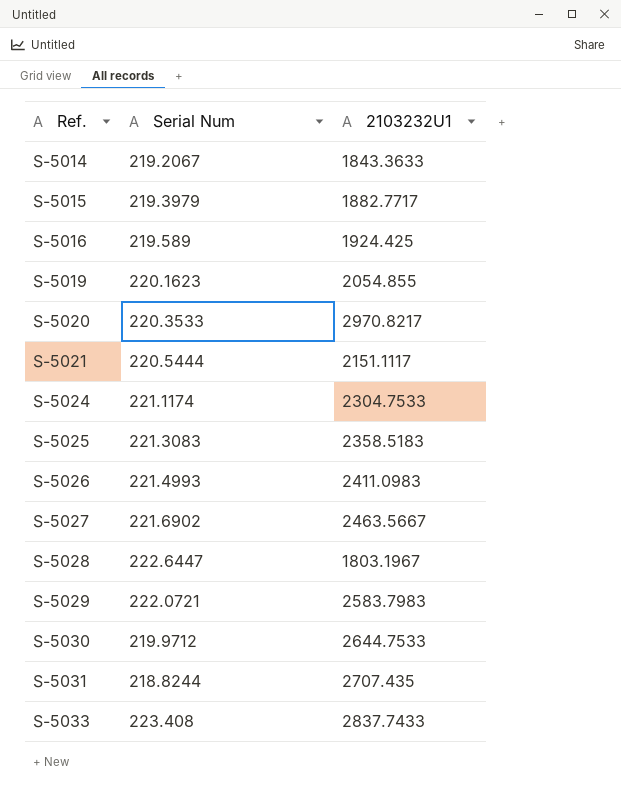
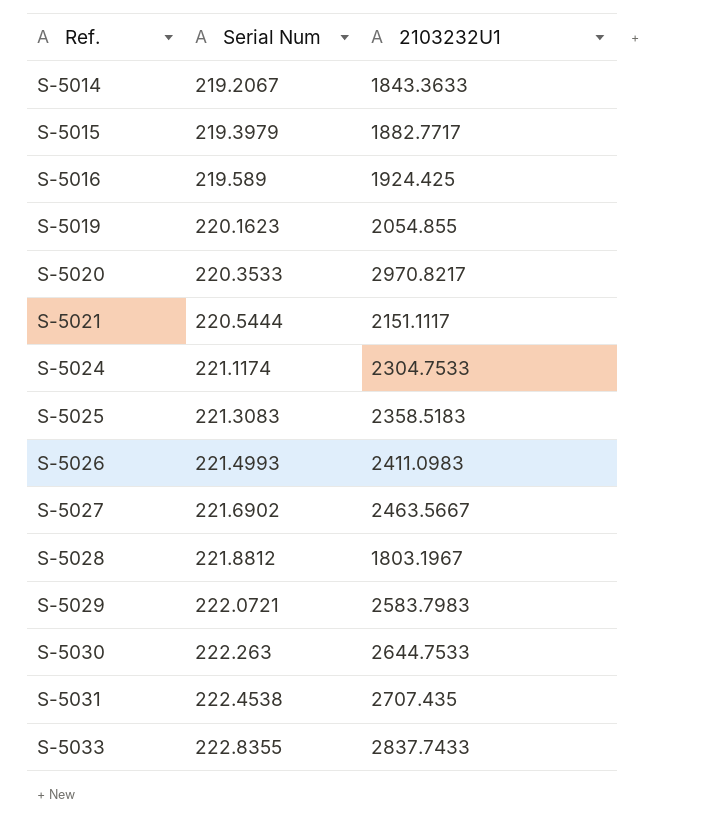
S-5028 | Serial Num: 222.6447 -> 221.8812
S-5030 | Serial Num: 219.9712 -> 222.263
S-5031 | Serial Num: 218.8244 -> 222.4538
S-5033 | Serial Num: 223.408 -> 222.8355

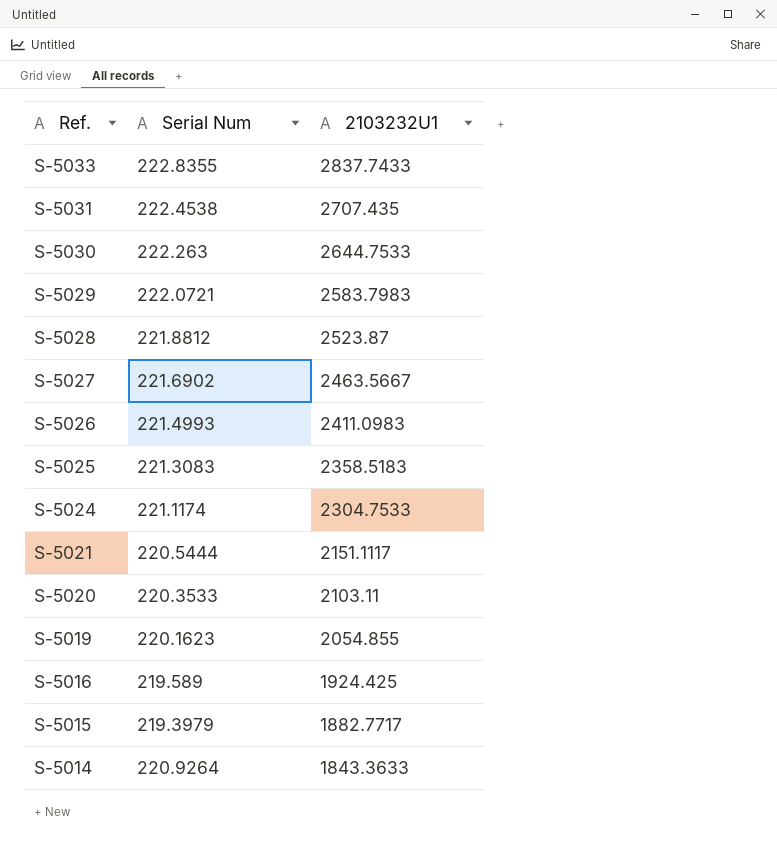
row order: Ref. ascending -> Ref. descending
S-5028 | 2103232U1: 1803.1967 -> 2523.87
S-5020 | 2103232U1: 2970.8217 -> 2103.11
S-5014 | Serial Num: 219.2067 -> 220.9264

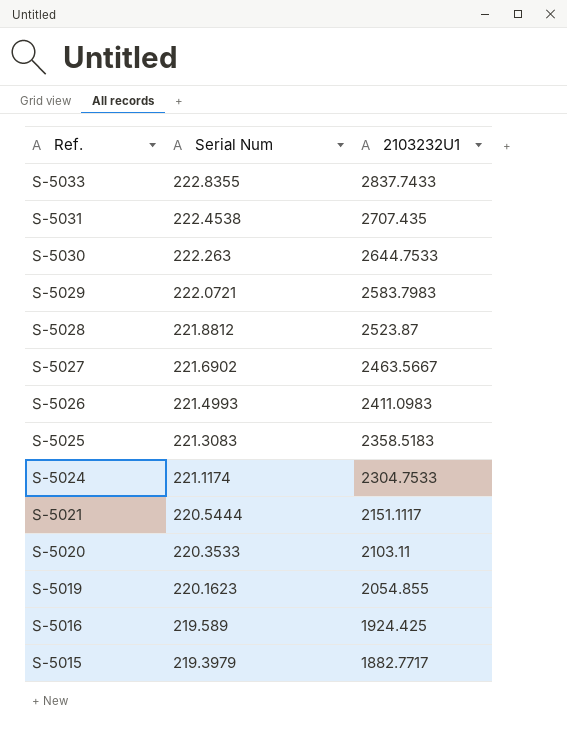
row S-5014: 220.9264 | 1843.3633 -> none

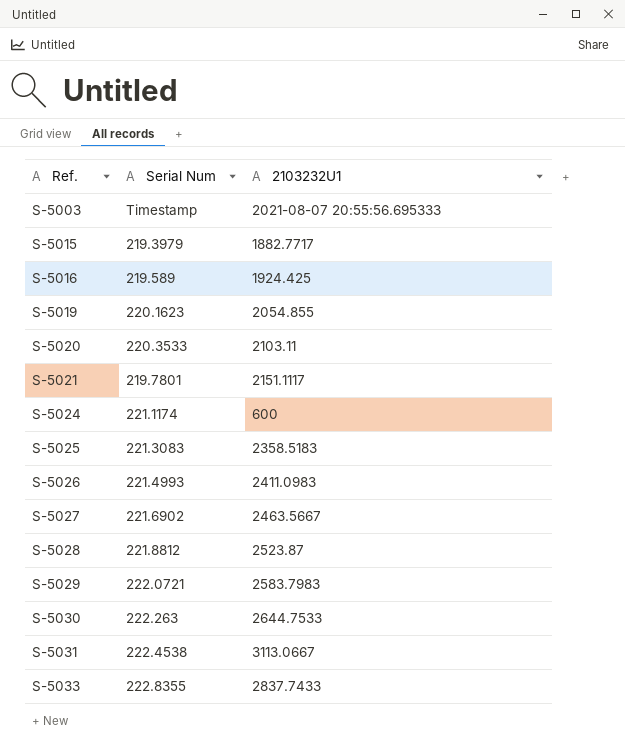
row order: Ref. descending -> Ref. ascending
row S-5003: none -> Timestamp | 2021-08-07 20:55:56.695333
S-5021 | Serial Num: 220.5444 -> 219.7801
S-5024 | 2103232U1: 2304.7533 -> 600
S-5031 | 2103232U1: 2707.435 -> 3113.0667

